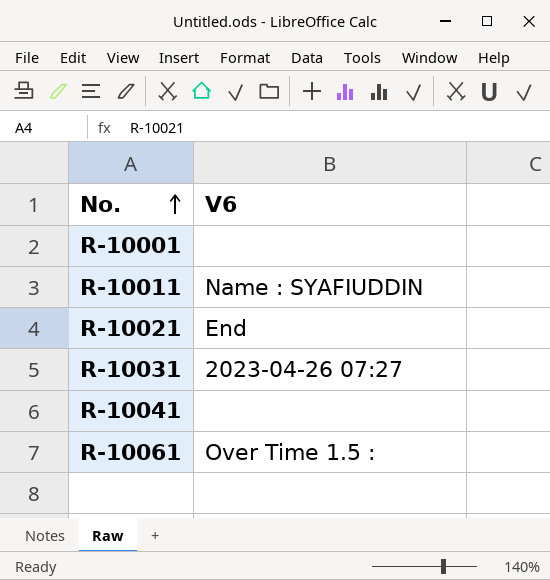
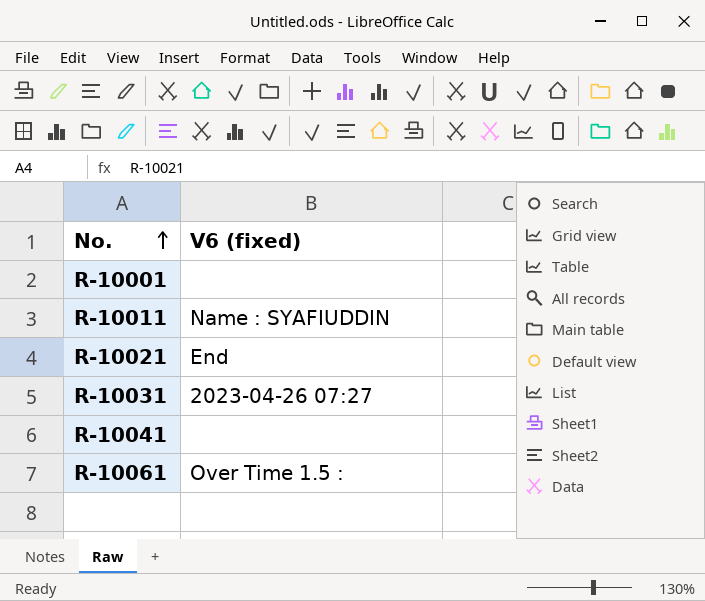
column name: V6 -> V6 (fixed)

